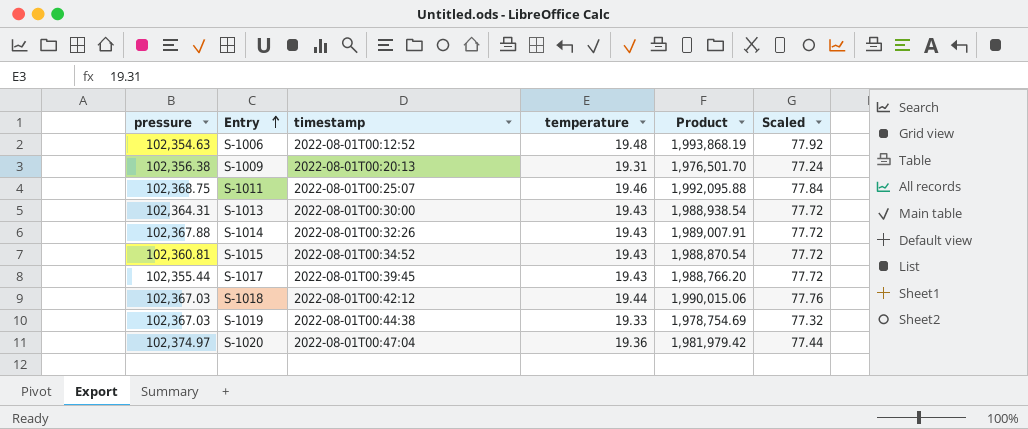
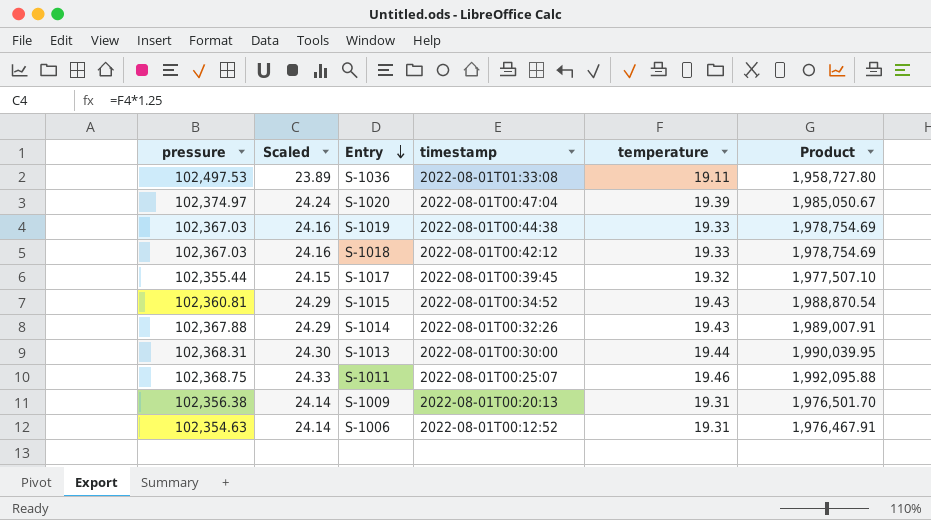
row order: Entry ascending -> Entry descending
column Scaled | formula: [temperature] * 4 -> [temperature] * 1.25
column Scaled | position: 6 -> 2
row S-1036: none -> 102,497.53 | 23.89 | 2022-08-01T01:33:08 | 19.11 | 1,958,727.80
S-1020 | temperature: 19.36 -> 19.39
S-1020 | Product: 1,981,979.42 -> 1,985,050.67
S-1018 | temperature: 19.44 -> 19.33
S-1018 | Product: 1,990,015.06 -> 1,978,754.69
S-1017 | temperature: 19.43 -> 19.32
S-1017 | Product: 1,988,766.20 -> 1,977,507.10
S-1013 | pressure: 102,364.31 -> 102,368.31
S-1013 | temperature: 19.43 -> 19.44
S-1013 | Product: 1,988,938.54 -> 1,990,039.95
S-1006 | temperature: 19.48 -> 19.31
S-1006 | Product: 1,993,868.19 -> 1,976,467.91

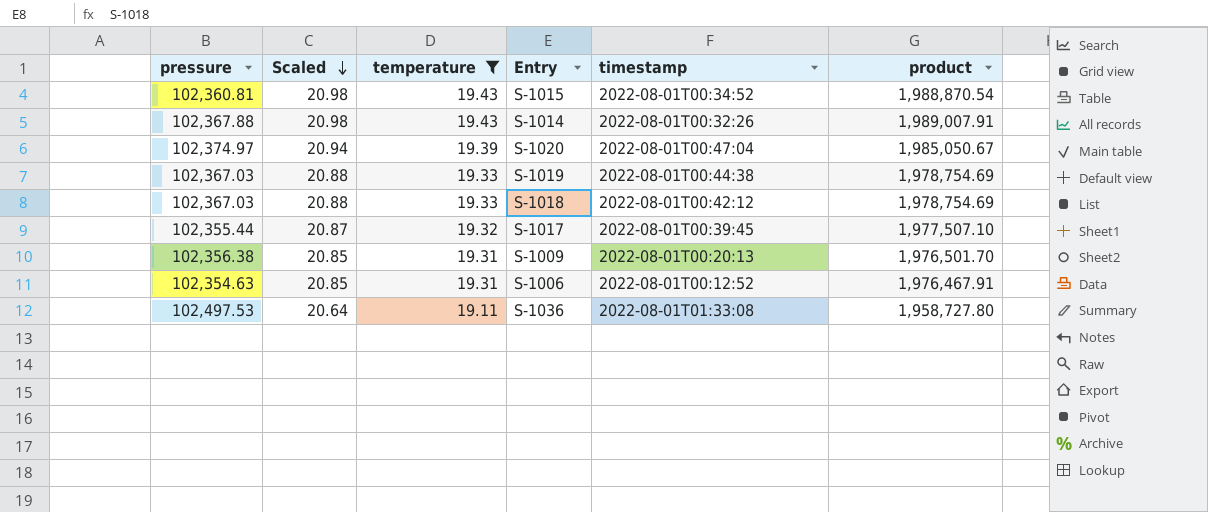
filter: none -> temperature <= 19.43
row order: Entry descending -> Scaled descending
column Scaled | formula: [temperature] * 1.25 -> [temperature] * 1.08
column temperature | position: 5 -> 3
column name: Product -> product

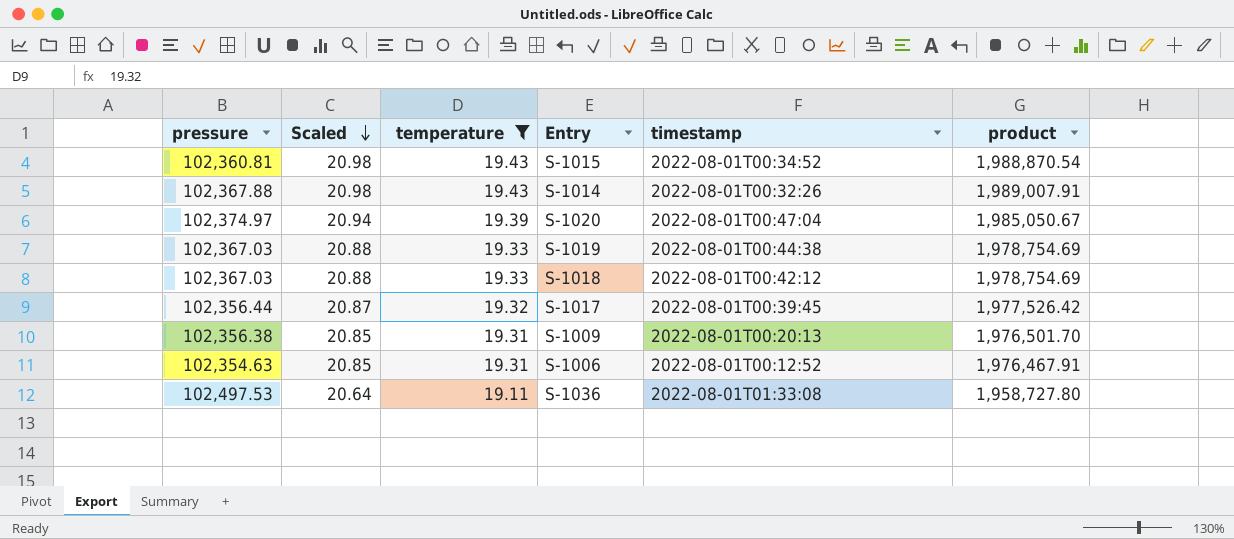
S-1017 | pressure: 102,355.44 -> 102,356.44
S-1017 | product: 1,977,507.10 -> 1,977,526.42

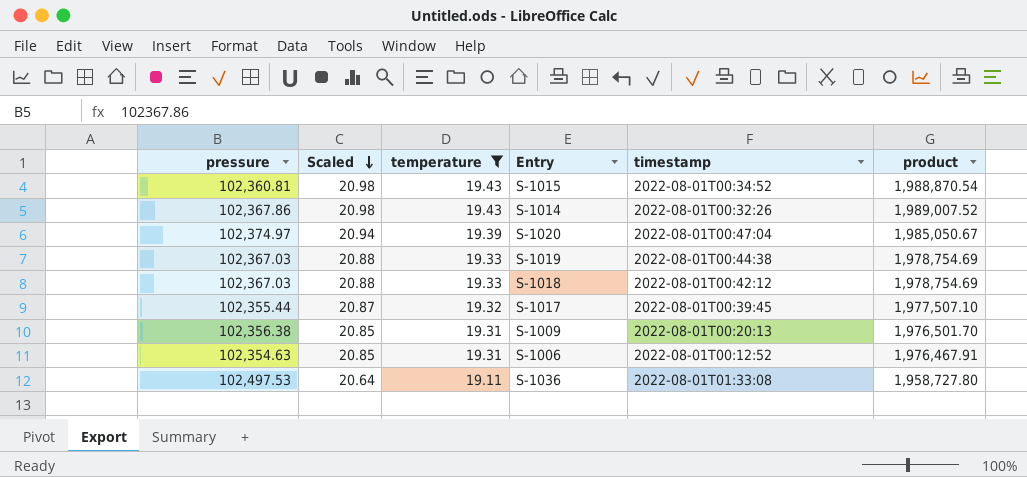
S-1014 | pressure: 102,367.88 -> 102,367.86
S-1014 | product: 1,989,007.91 -> 1,989,007.52
S-1017 | pressure: 102,356.44 -> 102,355.44
S-1017 | product: 1,977,526.42 -> 1,977,507.10

